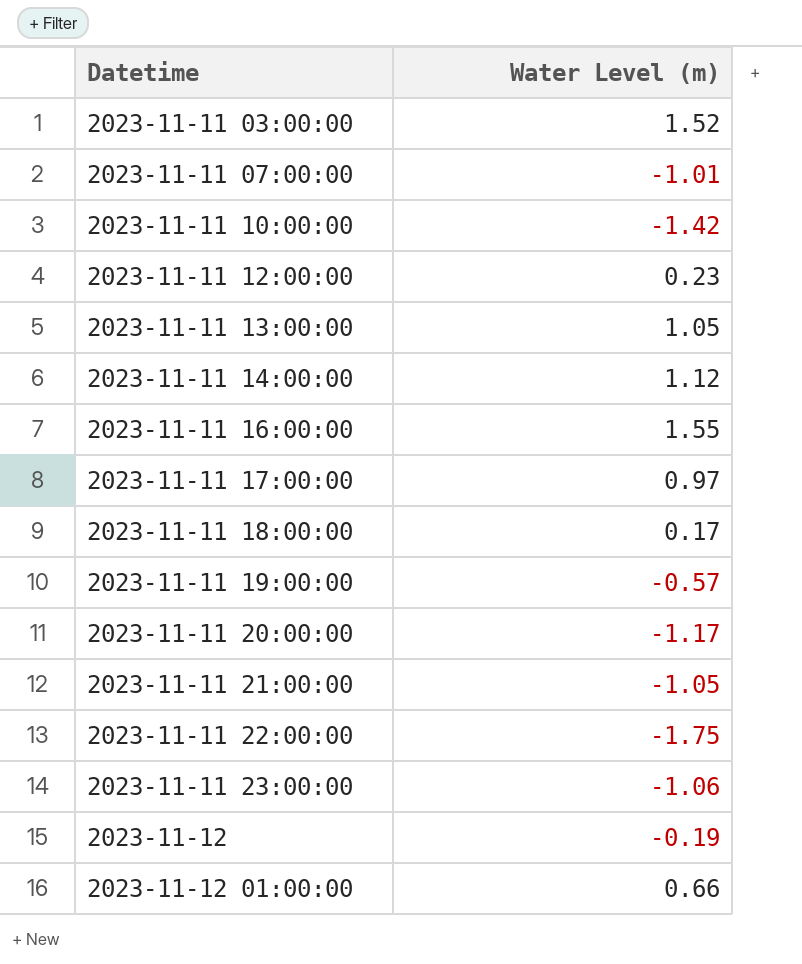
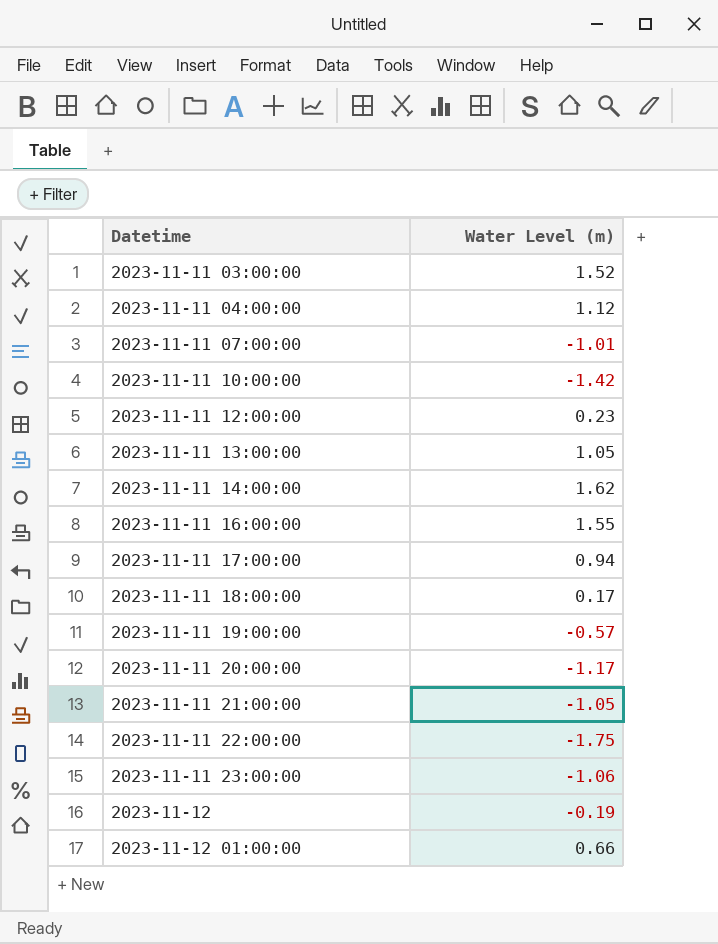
row 2023-11-11 04:00:00: none -> 1.12
2023-11-11 14:00:00 | Water Level (m): 1.12 -> 1.62
2023-11-11 17:00:00 | Water Level (m): 0.97 -> 0.94

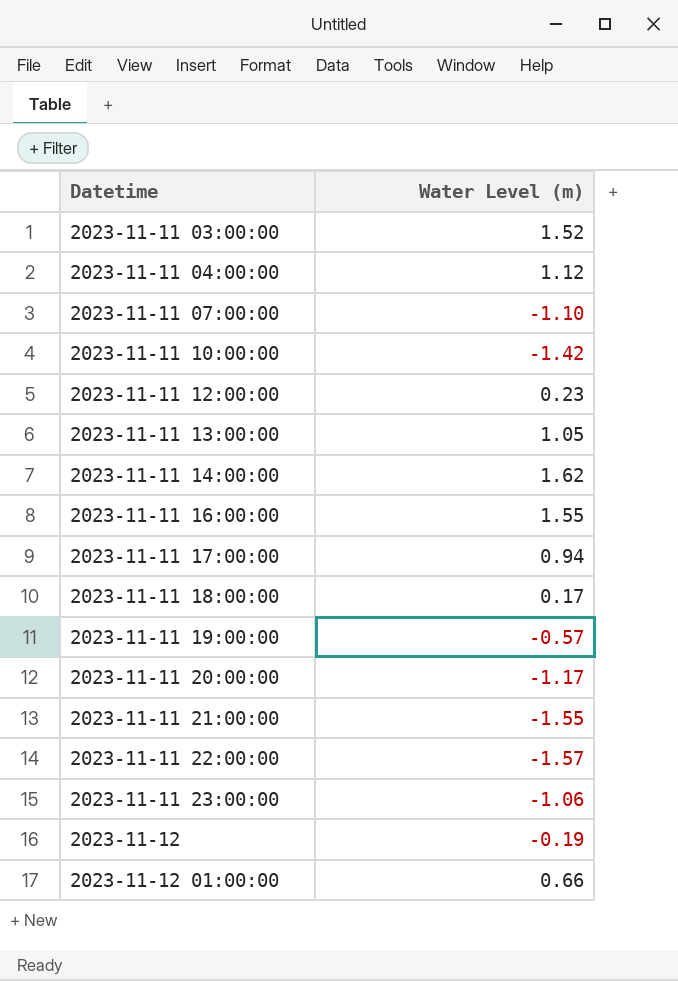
2023-11-11 07:00:00 | Water Level (m): -1.01 -> -1.10
2023-11-11 21:00:00 | Water Level (m): -1.05 -> -1.55
2023-11-11 22:00:00 | Water Level (m): -1.75 -> -1.57

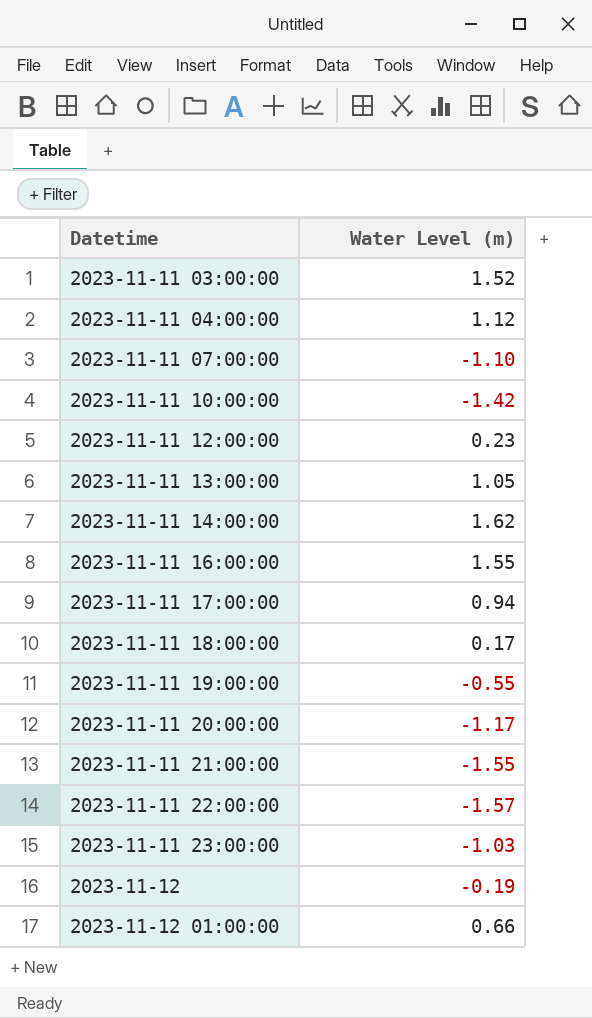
2023-11-11 19:00:00 | Water Level (m): -0.57 -> -0.55
2023-11-11 23:00:00 | Water Level (m): -1.06 -> -1.03

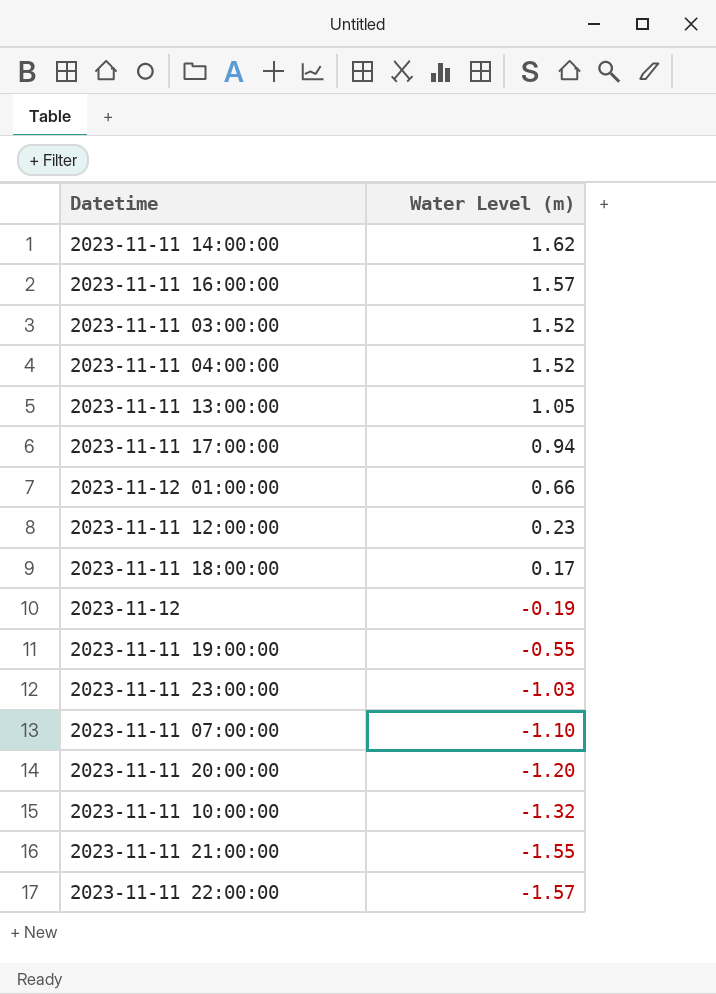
row order: Datetime ascending -> Water Level (m) descending
2023-11-11 16:00:00 | Water Level (m): 1.55 -> 1.57
2023-11-11 04:00:00 | Water Level (m): 1.12 -> 1.52
2023-11-11 20:00:00 | Water Level (m): -1.17 -> -1.20
2023-11-11 10:00:00 | Water Level (m): -1.42 -> -1.32

